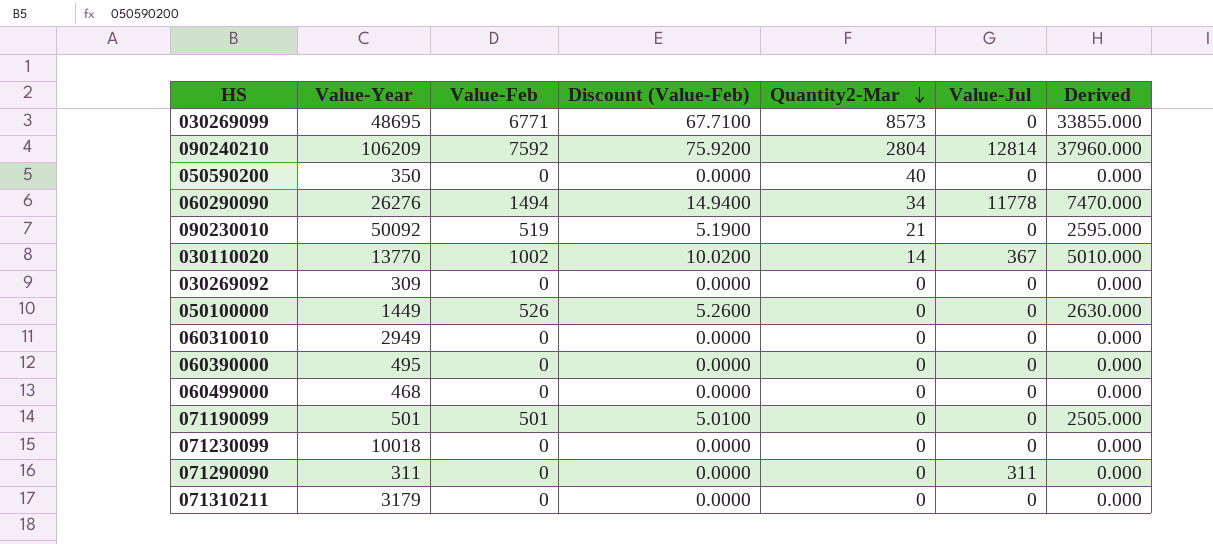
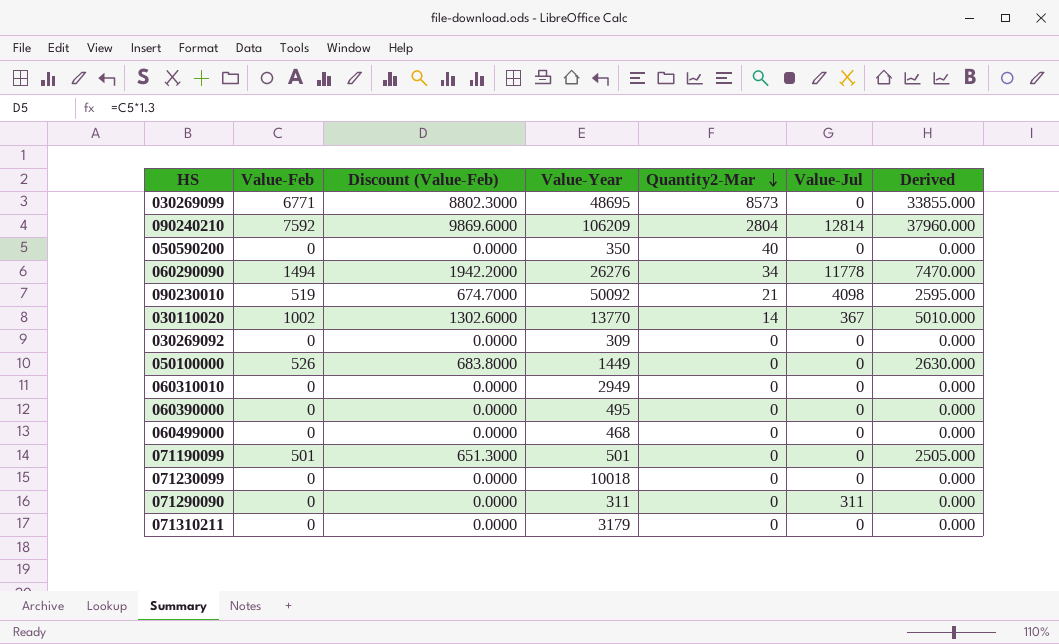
column Discount (Value-Feb) | formula: [Value-Feb] * 0.01 -> [Value-Feb] * 1.3
column Value-Year | position: 2 -> 4
090230010 | Value-Jul: 0 -> 4098

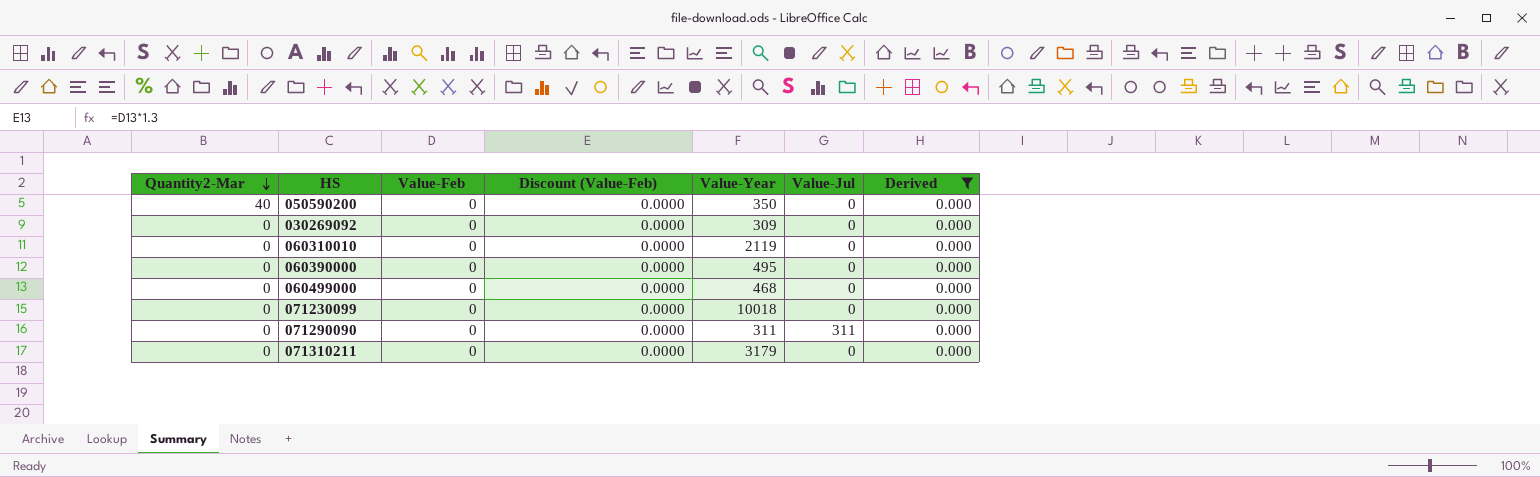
filter: none -> Derived = 0.000
column Quantity2-Mar | position: 5 -> 1
060310010 | Value-Year: 2949 -> 2119

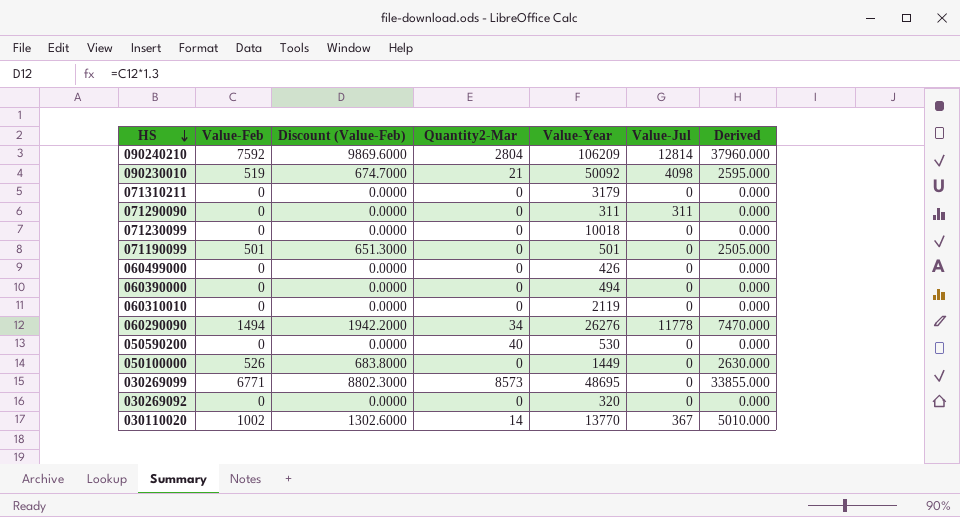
filter: Derived = 0.000 -> none
row order: Quantity2-Mar descending -> HS descending
column Quantity2-Mar | position: 1 -> 4
060499000 | Value-Year: 468 -> 426
060390000 | Value-Year: 495 -> 494
050590200 | Value-Year: 350 -> 530
030269092 | Value-Year: 309 -> 320

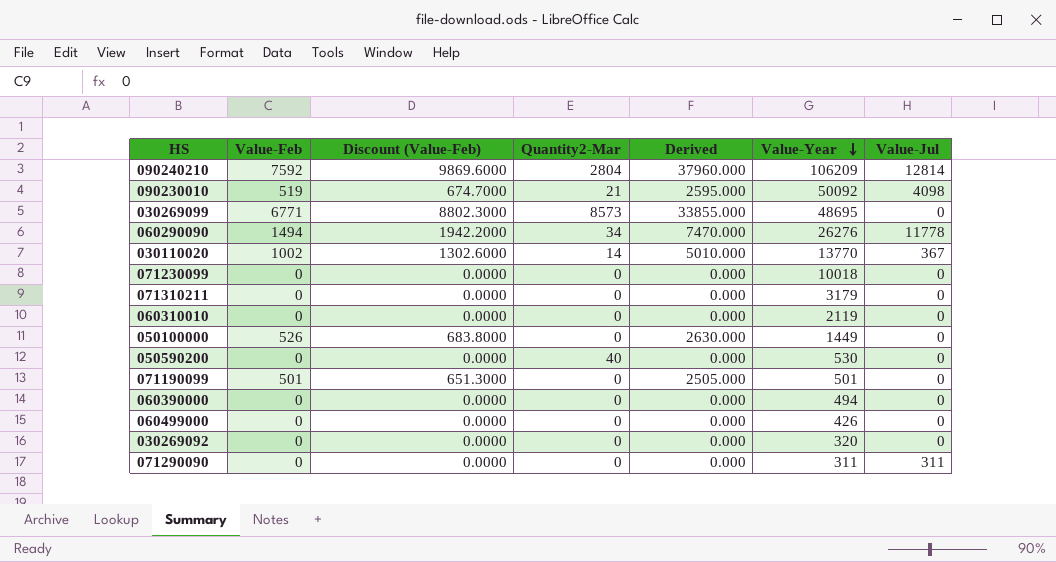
row order: HS descending -> Value-Year descending
column Derived | position: 7 -> 5

